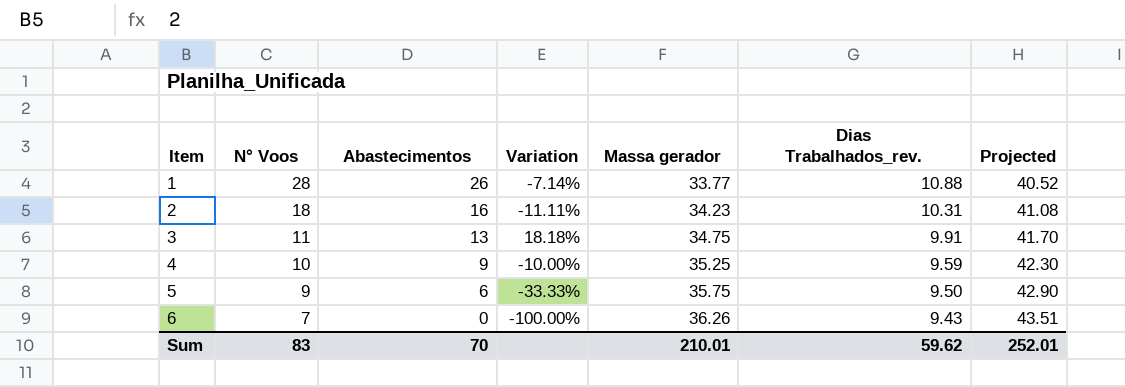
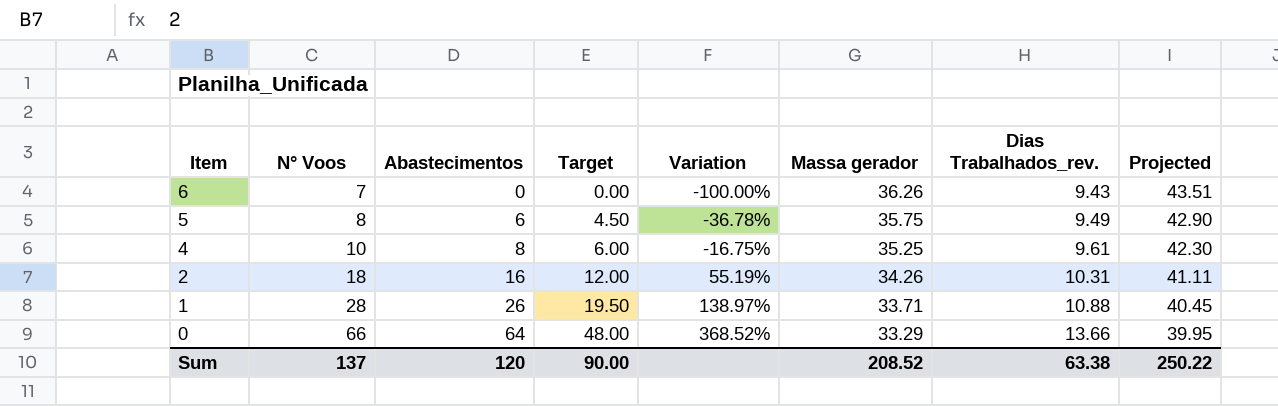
row order: Item ascending -> Item descending
column Target | formula: none -> [Abastecimentos] * 0.75
column Variation | formula: ([Abastecimentos] - [N° Voos]) / [N° Voos] -> ([Abastecimentos] - [Dias Trabalhados_rev.]) / [Dias Trabalhados_rev.]
row 3: 11 | 13 | 18.18% | 34.75 | 9.91 | 41.70 -> none
5 | N° Voos: 9 -> 8
5 | Dias Trabalhados_rev.: 9.50 -> 9.49
4 | Abastecimentos: 9 -> 8
4 | Dias Trabalhados_rev.: 9.59 -> 9.61
2 | Massa gerador: 34.23 -> 34.26
2 | Projected: 41.08 -> 41.11
1 | Massa gerador: 33.77 -> 33.71
1 | Projected: 40.52 -> 40.45
row 0: none -> 66 | 64 | 48.00 | 368.52% | 33.29 | 13.66 | 39.95
Sum | N° Voos: 83 -> 137
Sum | Abastecimentos: 70 -> 120
Sum | Massa gerador: 210.01 -> 208.52
Sum | Dias Trabalhados_rev.: 59.62 -> 63.38
Sum | Projected: 252.01 -> 250.22

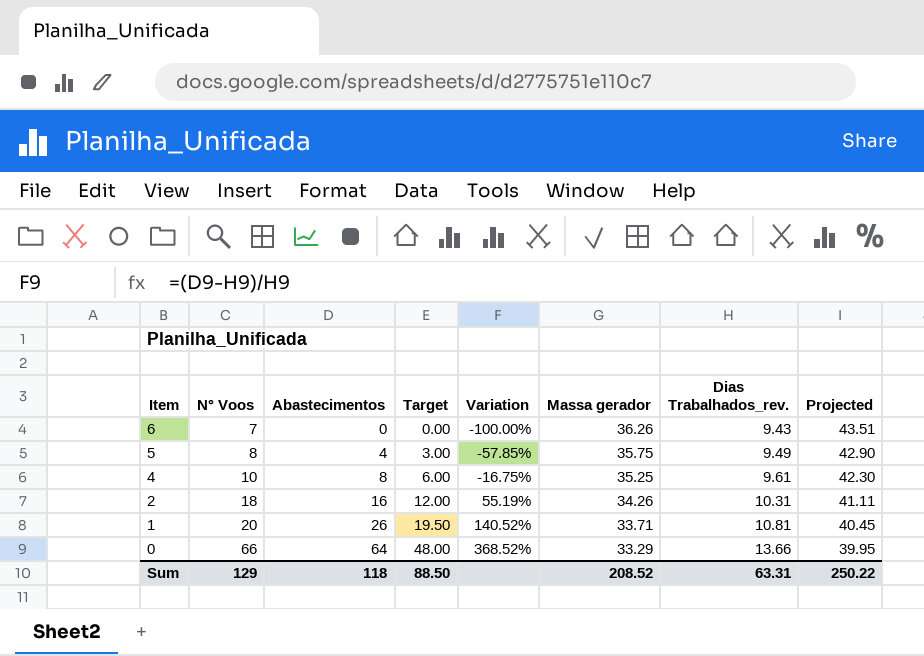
5 | Abastecimentos: 6 -> 4
5 | Target: 4.50 -> 3.00
5 | Variation: -36.78% -> -57.85%
1 | N° Voos: 28 -> 20
1 | Variation: 138.97% -> 140.52%
1 | Dias Trabalhados_rev.: 10.88 -> 10.81
Sum | N° Voos: 137 -> 129
Sum | Abastecimentos: 120 -> 118
Sum | Target: 90.00 -> 88.50
Sum | Dias Trabalhados_rev.: 63.38 -> 63.31

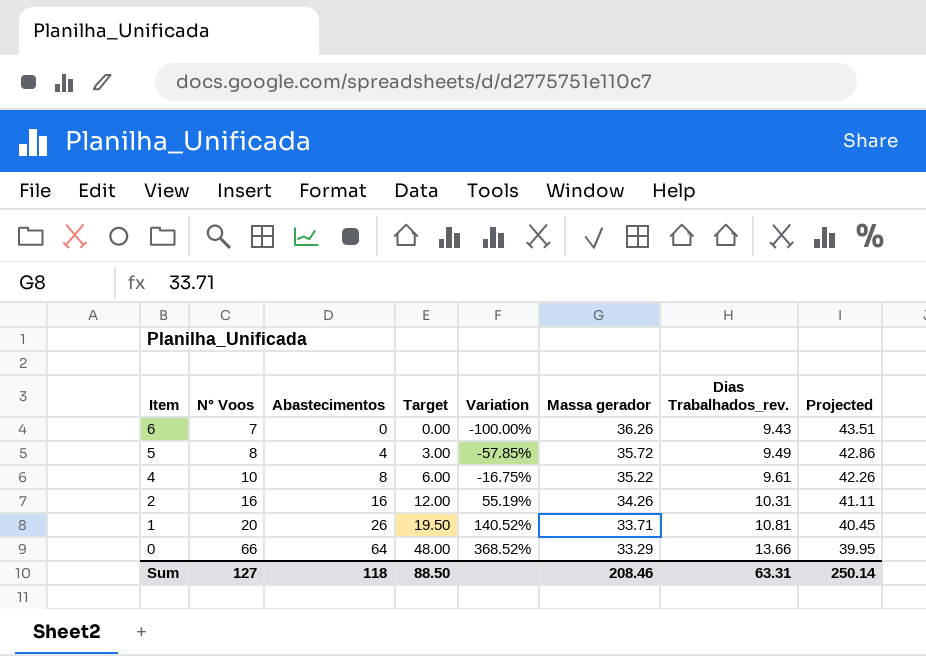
5 | Massa gerador: 35.75 -> 35.72
5 | Projected: 42.90 -> 42.86
4 | Massa gerador: 35.25 -> 35.22
4 | Projected: 42.30 -> 42.26
2 | N° Voos: 18 -> 16
Sum | N° Voos: 129 -> 127
Sum | Massa gerador: 208.52 -> 208.46
Sum | Projected: 250.22 -> 250.14

